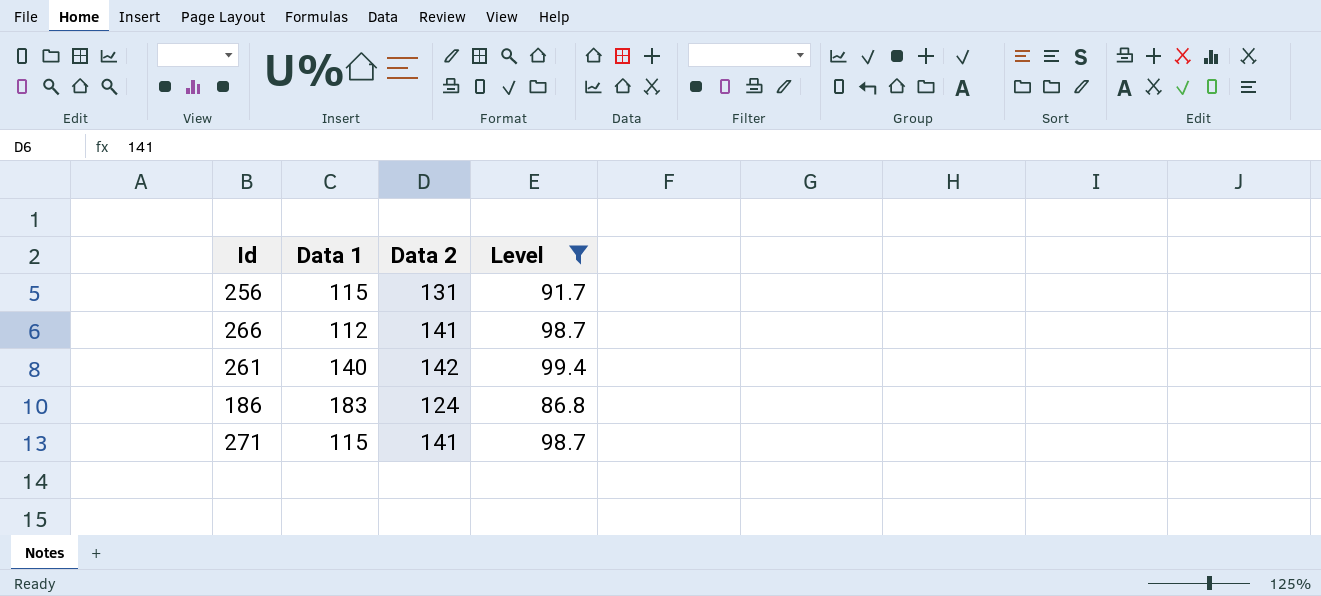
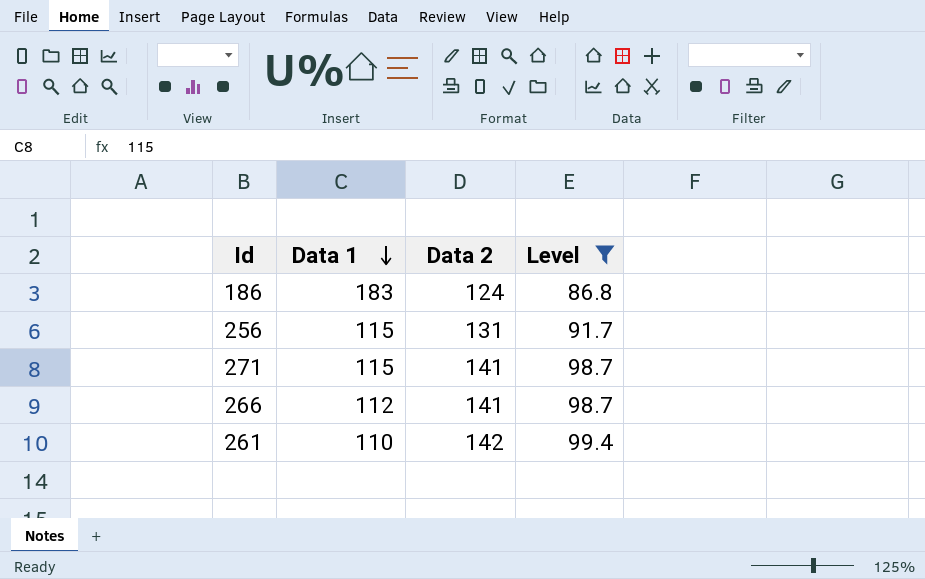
row order: none -> Data 1 descending
261 | Data 1: 140 -> 110

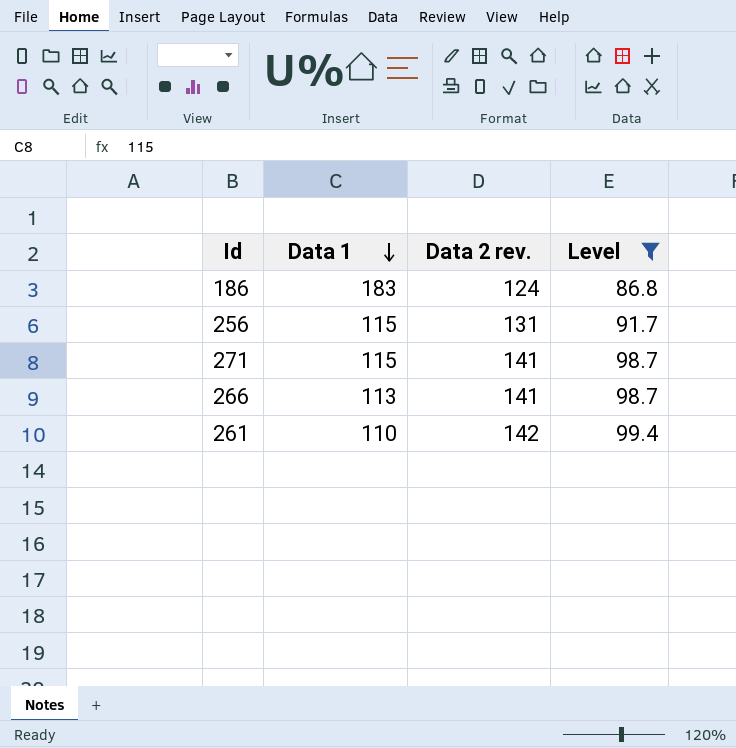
column name: Data 2 -> Data 2 rev.
266 | Data 1: 112 -> 113

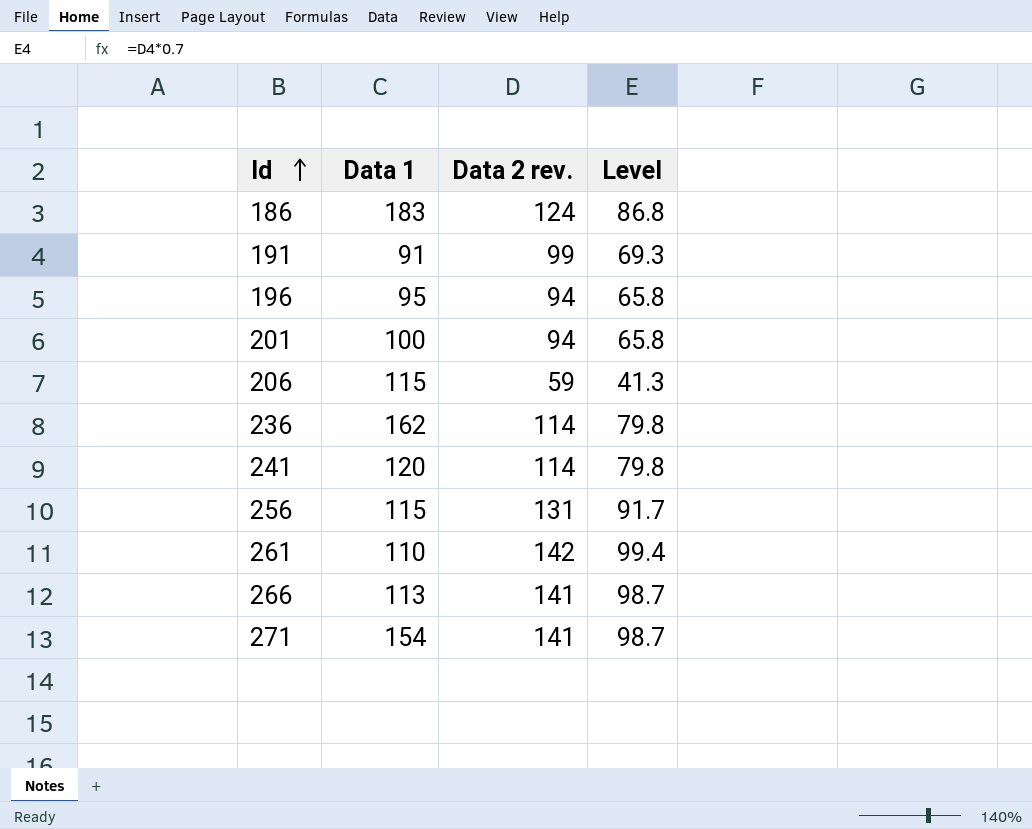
filter: Level >= 86.8 -> none
row order: Data 1 descending -> Id ascending
271 | Data 1: 115 -> 154

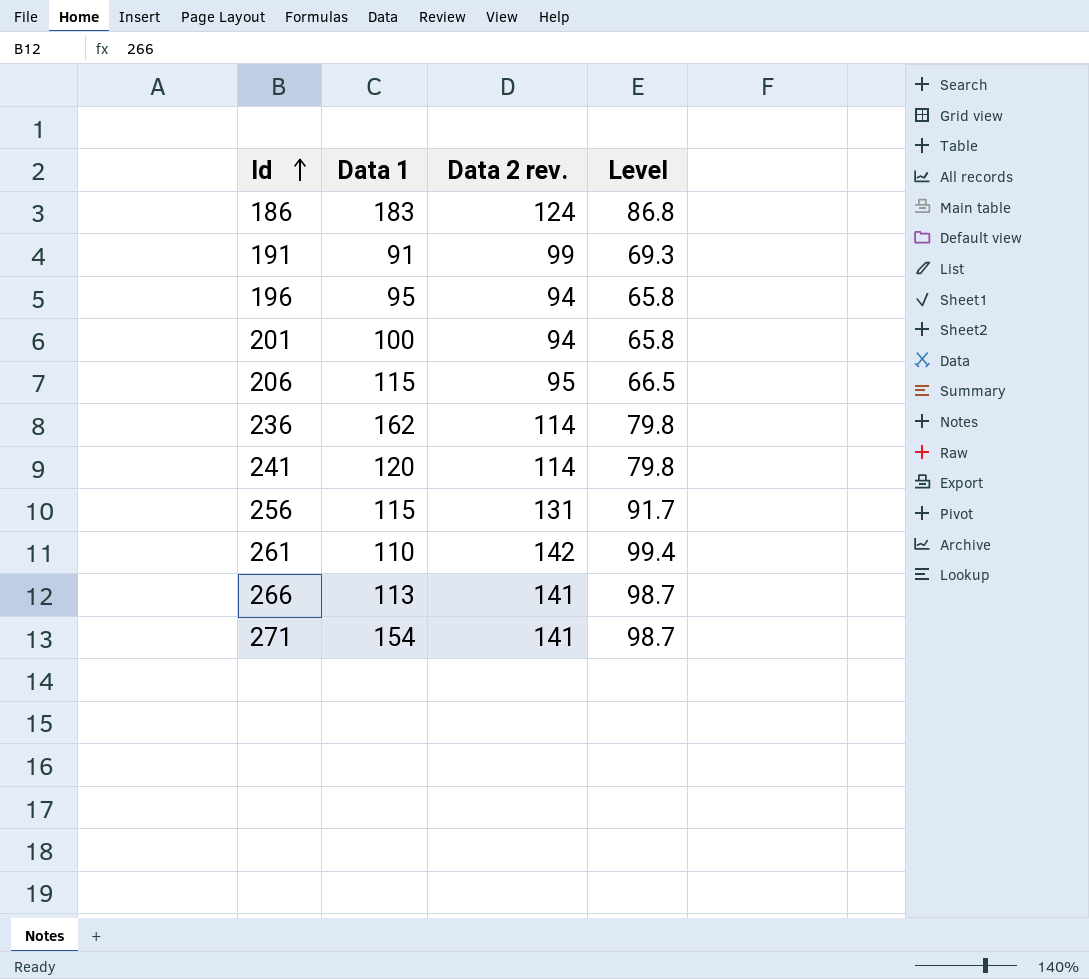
206 | Data 2 rev.: 59 -> 95
206 | Level: 41.3 -> 66.5

